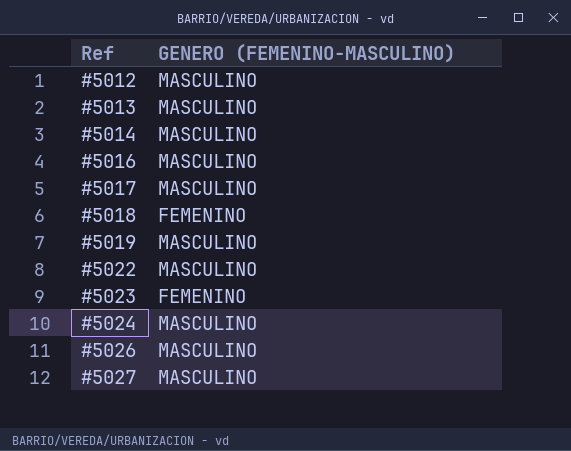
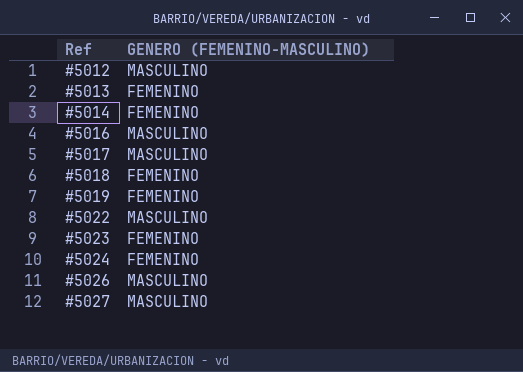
#5013 | GENERO (FEMENINO-MASCULINO): MASCULINO -> FEMENINO
#5014 | GENERO (FEMENINO-MASCULINO): MASCULINO -> FEMENINO
#5019 | GENERO (FEMENINO-MASCULINO): MASCULINO -> FEMENINO
#5024 | GENERO (FEMENINO-MASCULINO): MASCULINO -> FEMENINO

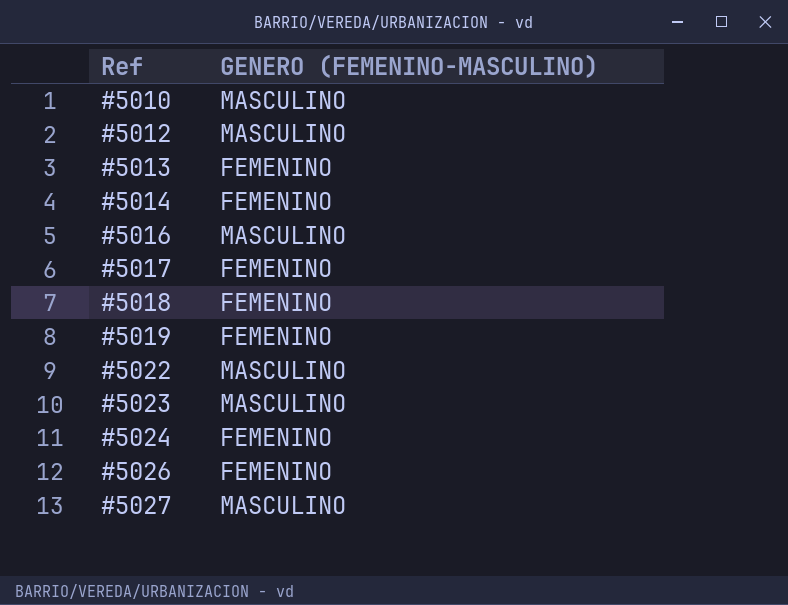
row #5010: none -> MASCULINO
#5017 | GENERO (FEMENINO-MASCULINO): MASCULINO -> FEMENINO
#5023 | GENERO (FEMENINO-MASCULINO): FEMENINO -> MASCULINO
#5026 | GENERO (FEMENINO-MASCULINO): MASCULINO -> FEMENINO

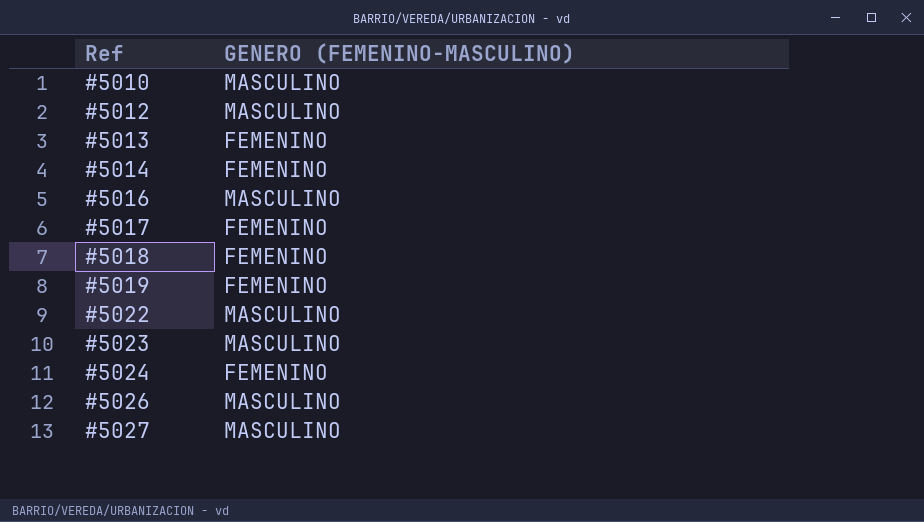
#5026 | GENERO (FEMENINO-MASCULINO): FEMENINO -> MASCULINO

